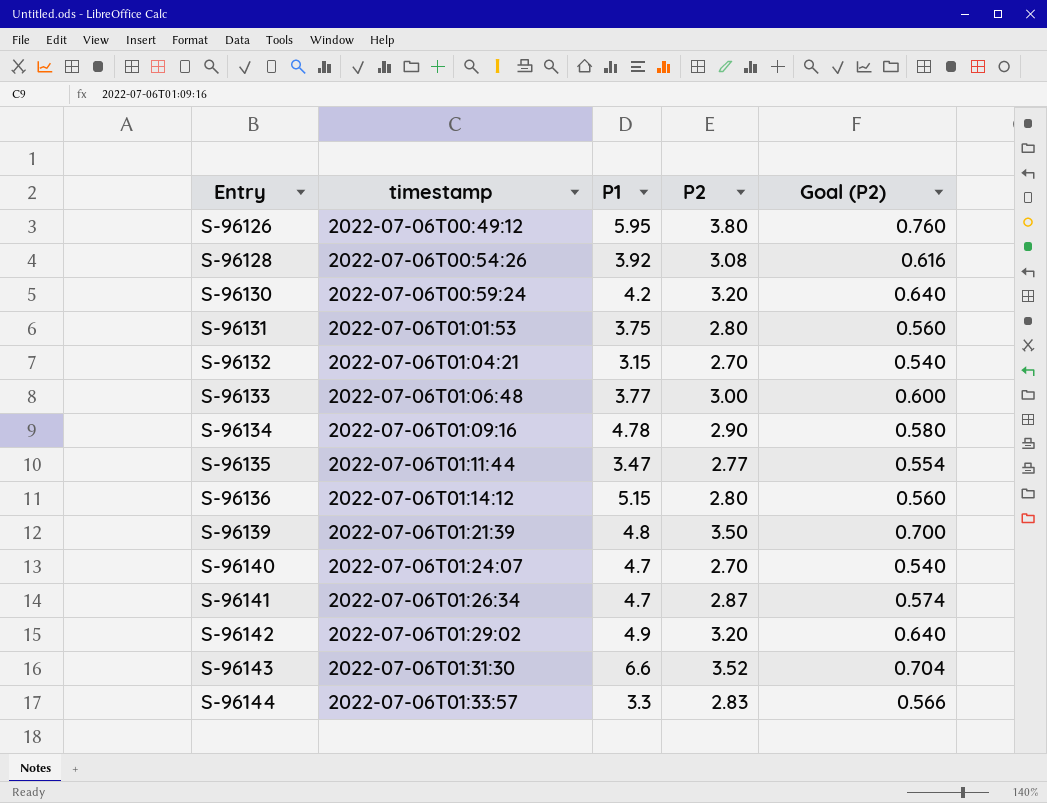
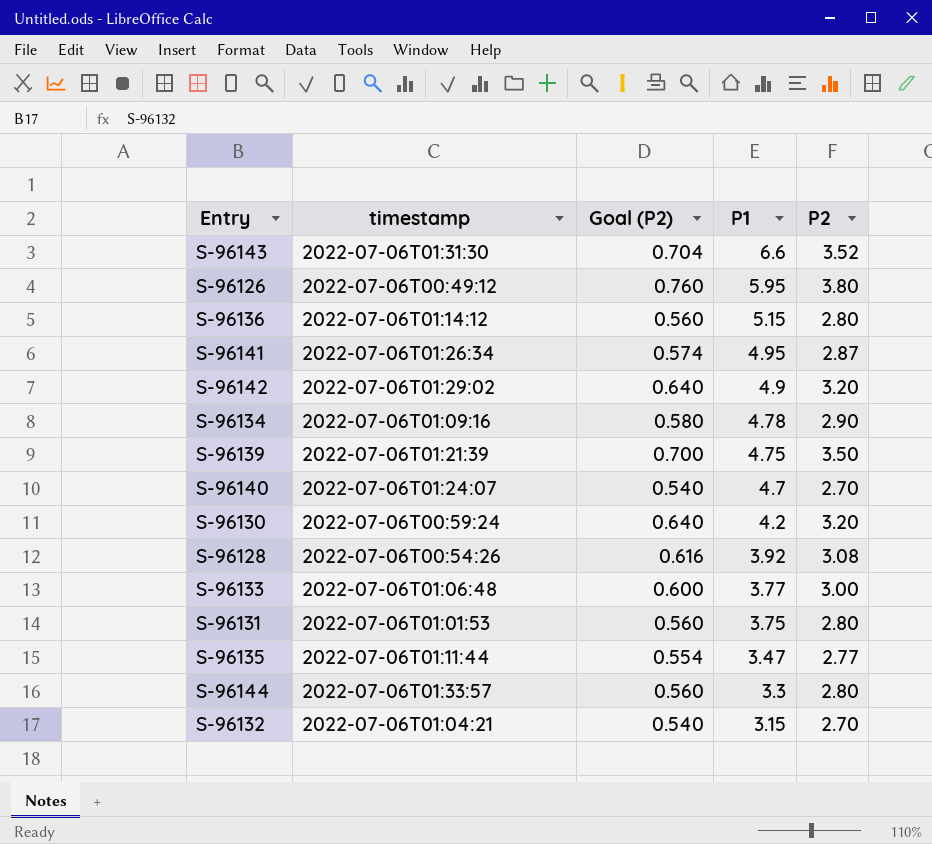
row order: Entry ascending -> P1 descending
column Goal (P2) | position: 5 -> 3
S-96141 | P1: 4.7 -> 4.95
S-96139 | P1: 4.8 -> 4.75
S-96144 | Goal (P2): 0.566 -> 0.560
S-96144 | P2: 2.83 -> 2.80

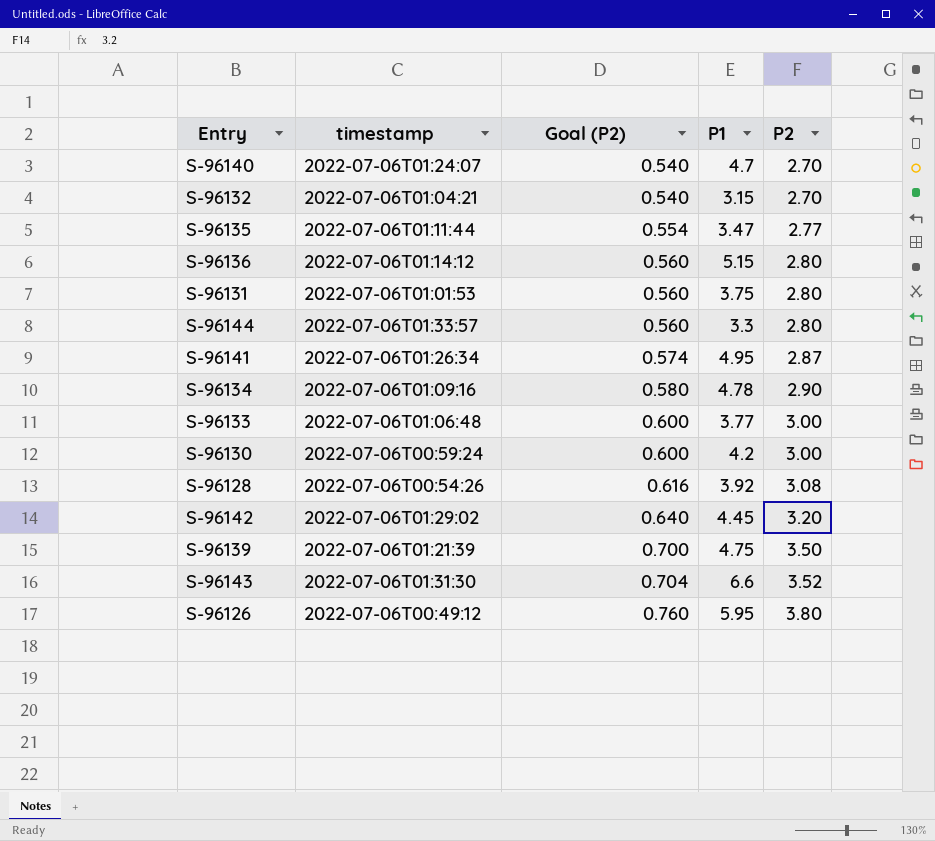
row order: P1 descending -> Goal (P2) ascending
S-96130 | Goal (P2): 0.640 -> 0.600
S-96130 | P2: 3.20 -> 3.00
S-96142 | P1: 4.9 -> 4.45

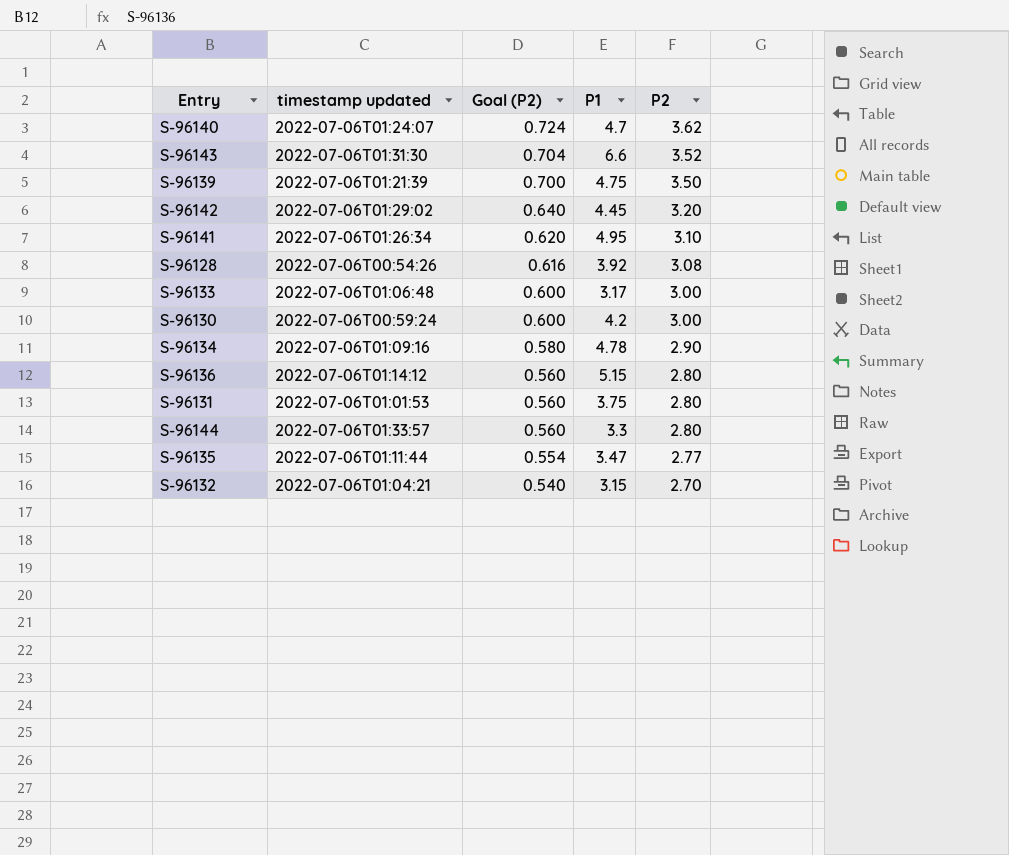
row order: Goal (P2) ascending -> Goal (P2) descending
column name: timestamp -> timestamp updated
row S-96126: 2022-07-06T00:49:12 | 0.760 | 5.95 | 3.80 -> none
S-96140 | Goal (P2): 0.540 -> 0.724
S-96140 | P2: 2.70 -> 3.62
S-96141 | Goal (P2): 0.574 -> 0.620
S-96141 | P2: 2.87 -> 3.10
S-96133 | P1: 3.77 -> 3.17

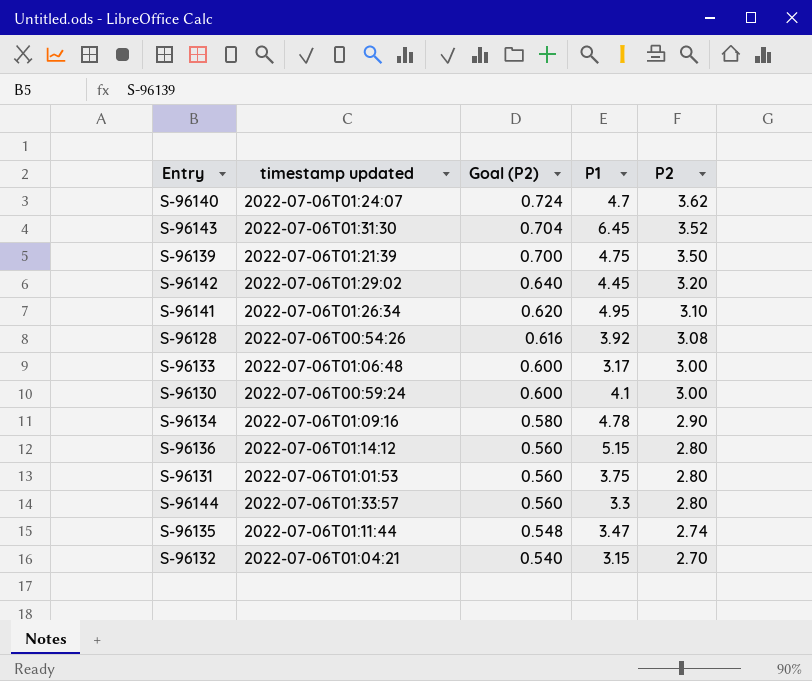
S-96143 | P1: 6.6 -> 6.45
S-96130 | P1: 4.2 -> 4.1
S-96135 | Goal (P2): 0.554 -> 0.548
S-96135 | P2: 2.77 -> 2.74

